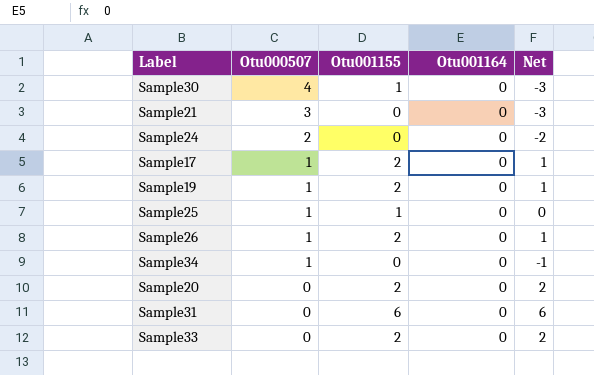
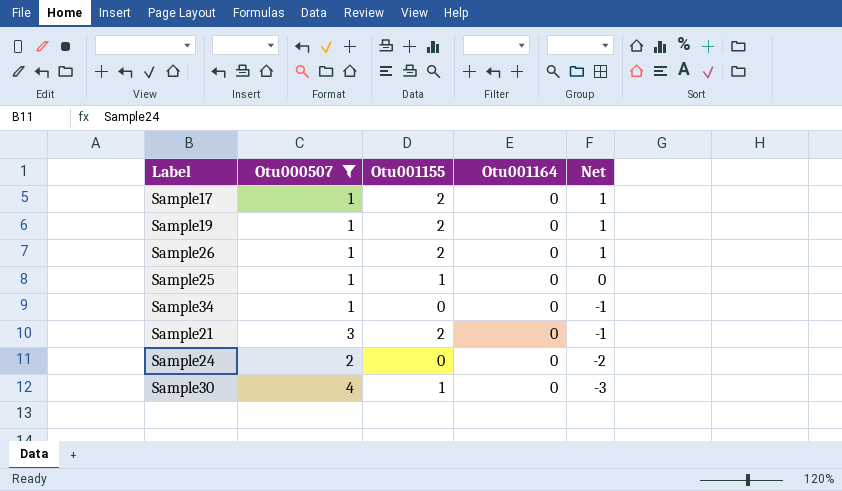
filter: none -> Otu000507 != 0
row order: Otu000507 descending -> Net descending
Sample21 | Otu001155: 0 -> 2
Sample21 | Net: -3 -> -1

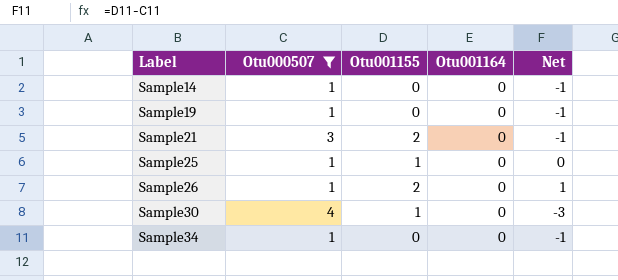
row order: Net descending -> Label ascending
row Sample17: 1 | 2 | 0 | 1 -> none
row Sample24: 2 | 0 | 0 | -2 -> none
row Sample14: none -> 1 | 0 | 0 | -1
Sample19 | Otu001155: 2 -> 0
Sample19 | Net: 1 -> -1

